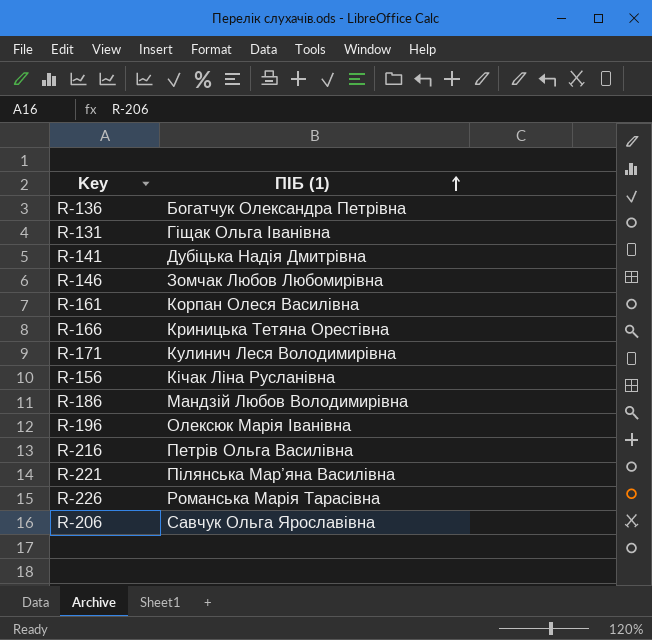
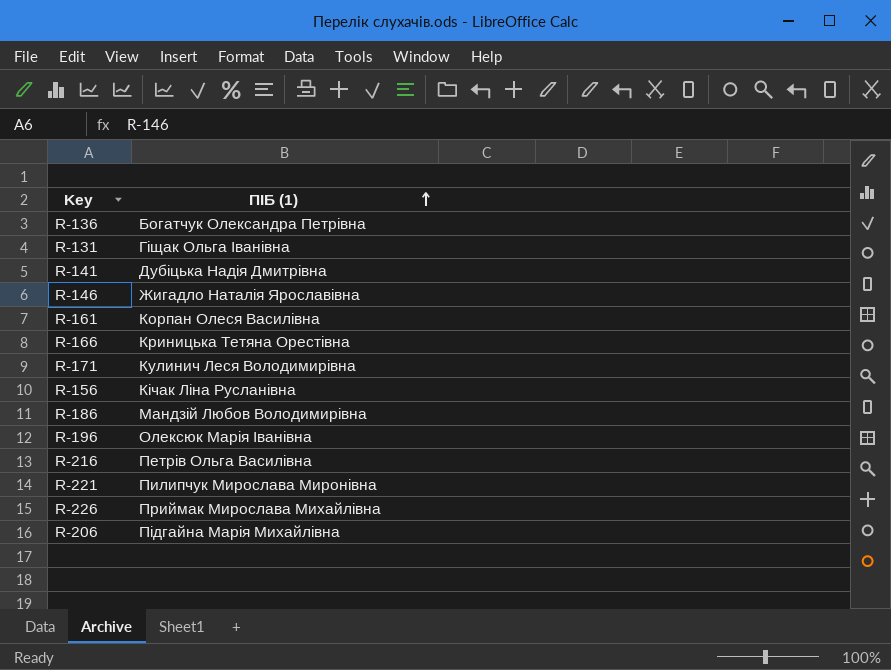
R-146 | ПІБ (1): Зомчак Любов Любомирівна -> Жигадло Наталія Ярославівна
R-221 | ПІБ (1): Пілянська Мар’яна Василівна -> Пилипчук Мирослава Миронівна
R-226 | ПІБ (1): Романська Марія Тарасівна -> Приймак Мирослава Михайлівна
R-206 | ПІБ (1): Савчук Ольга Ярославівна -> Підгайна Марія Михайлівна

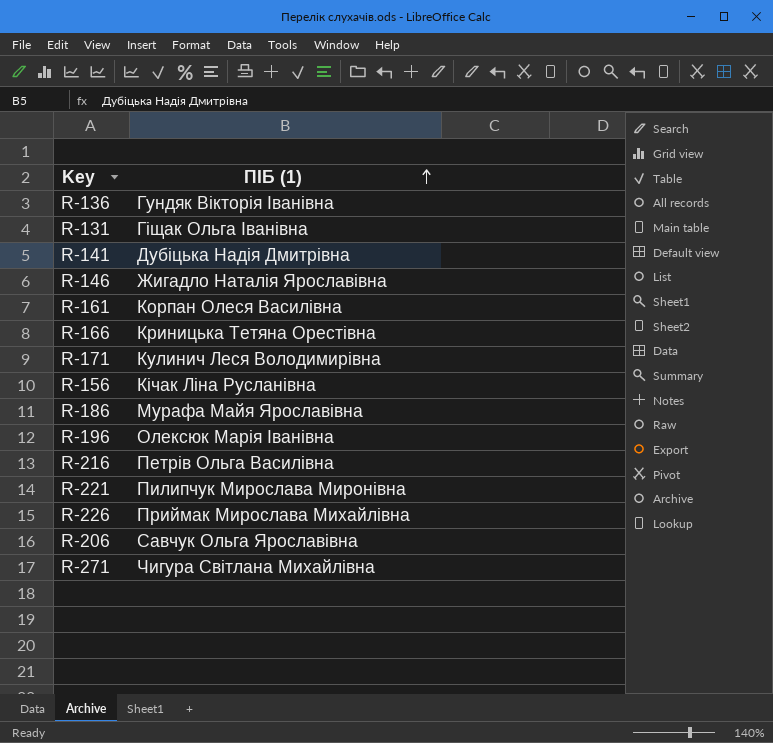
R-136 | ПІБ (1): Богатчук Олександра Петрівна -> Гундяк Вікторія Іванівна
R-186 | ПІБ (1): Мандзій Любов Володимирівна -> Мурафа Майя Ярославівна
R-206 | ПІБ (1): Підгайна Марія Михайлівна -> Савчук Ольга Ярославівна
row R-271: none -> Чигура Світлана Михайлівна

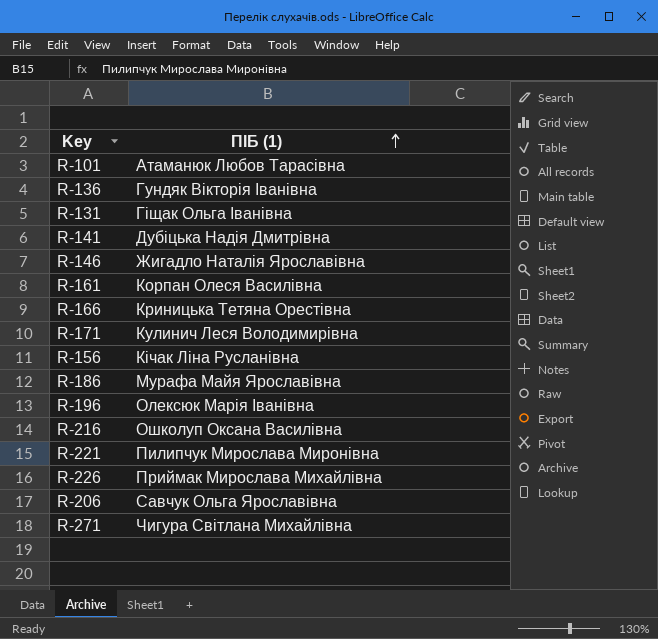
row R-101: none -> Атаманюк Любов Тарасівна
R-216 | ПІБ (1): Петрів Ольга Василівна -> Ошколуп Оксана Василівна

